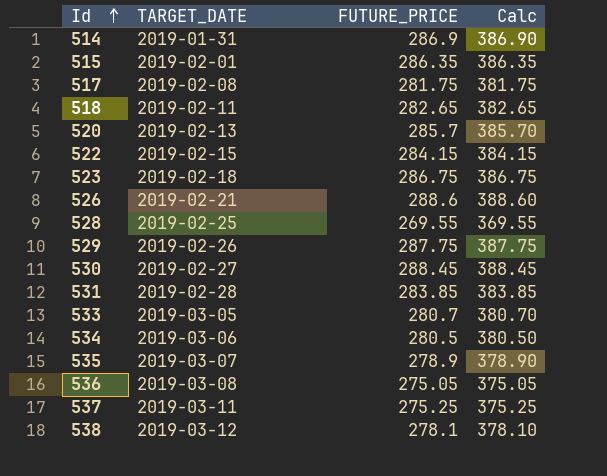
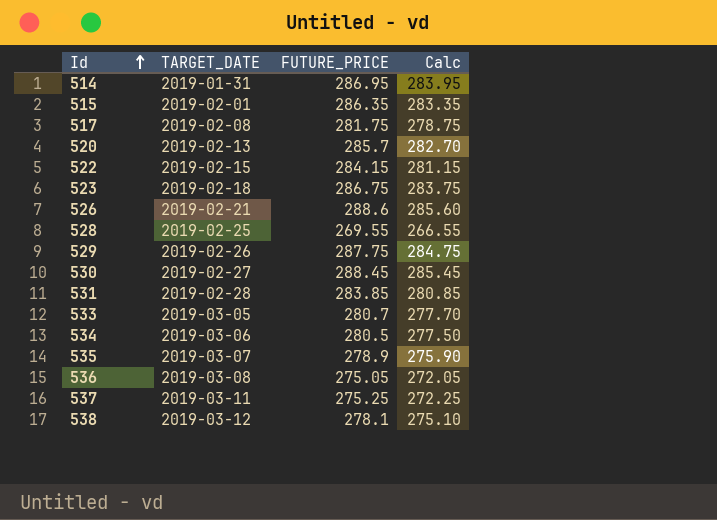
column Calc | formula: [FUTURE_PRICE] + 100 -> [FUTURE_PRICE] - 3
row 518: 2019-02-11 | 282.65 | 382.65 -> none
514 | FUTURE_PRICE: 286.9 -> 286.95

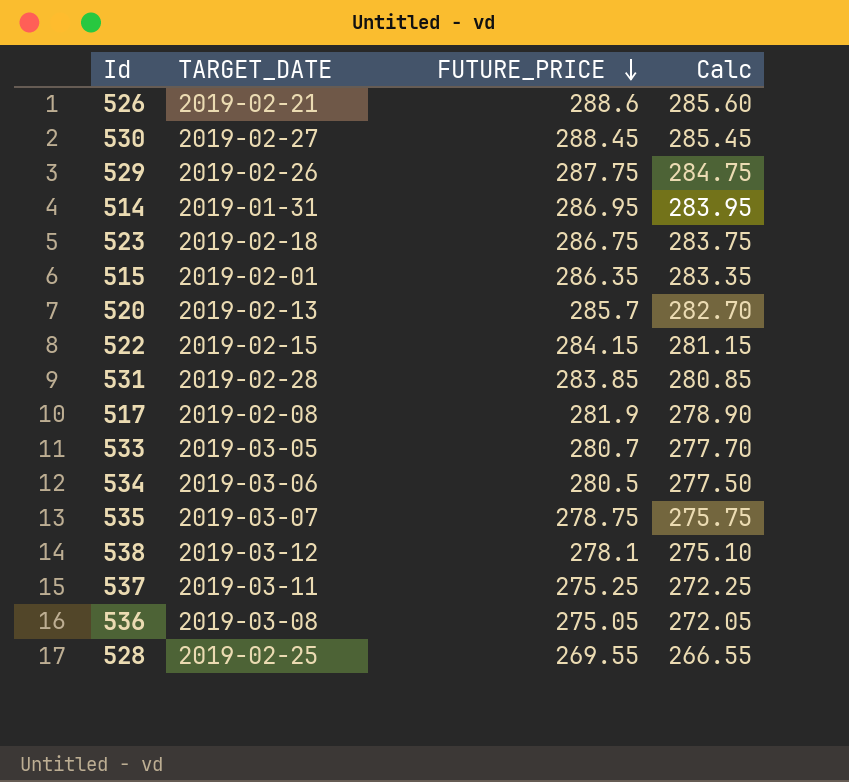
row order: Id ascending -> FUTURE_PRICE descending
517 | FUTURE_PRICE: 281.75 -> 281.9
517 | Calc: 278.75 -> 278.90
535 | FUTURE_PRICE: 278.9 -> 278.75
535 | Calc: 275.90 -> 275.75

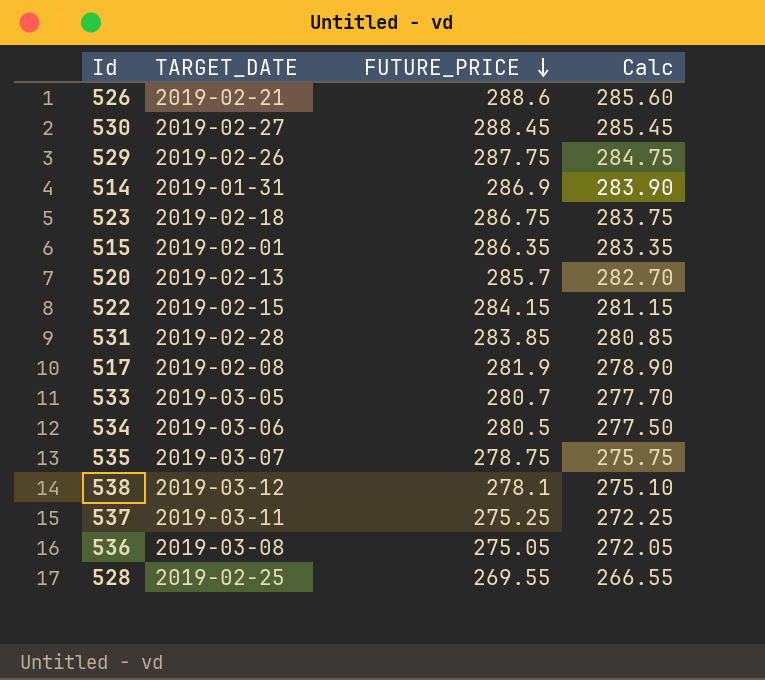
514 | FUTURE_PRICE: 286.95 -> 286.9
514 | Calc: 283.95 -> 283.90

